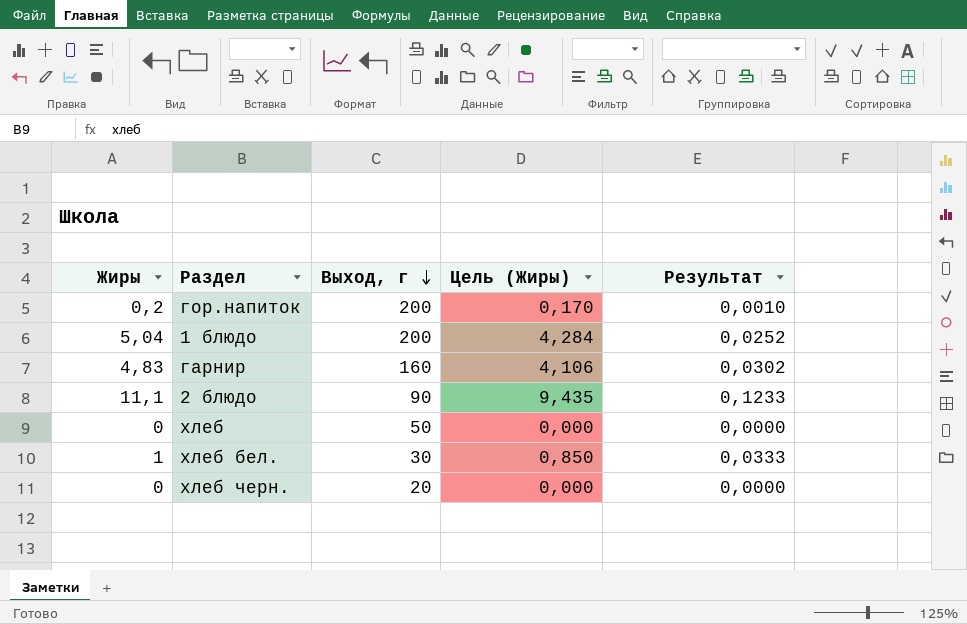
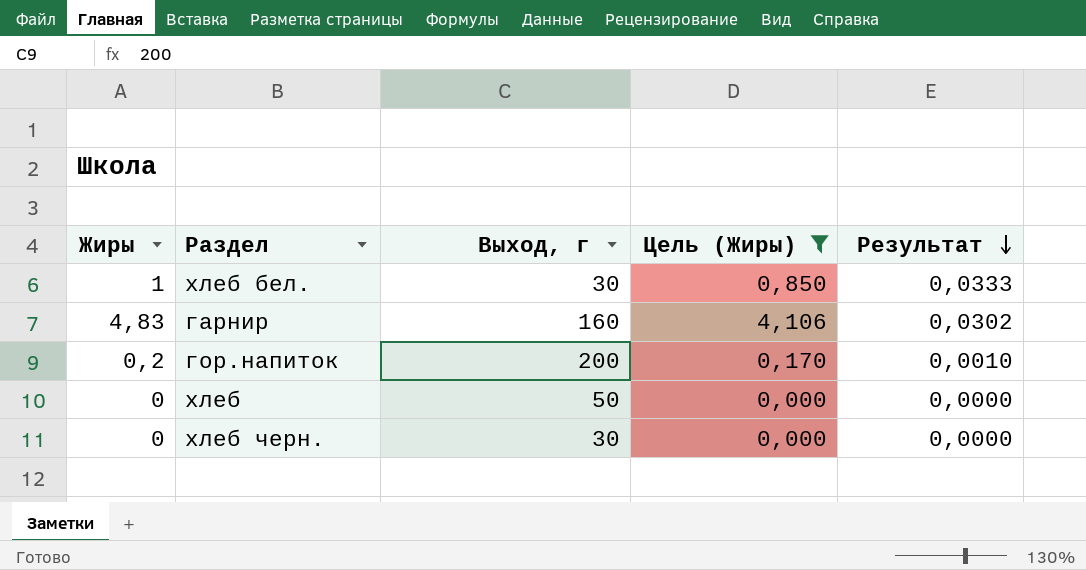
filter: none -> Цель (Жиры) <= 4,106
row order: Выход, г descending -> Результат descending
хлеб черн. | Выход, г: 20 -> 30

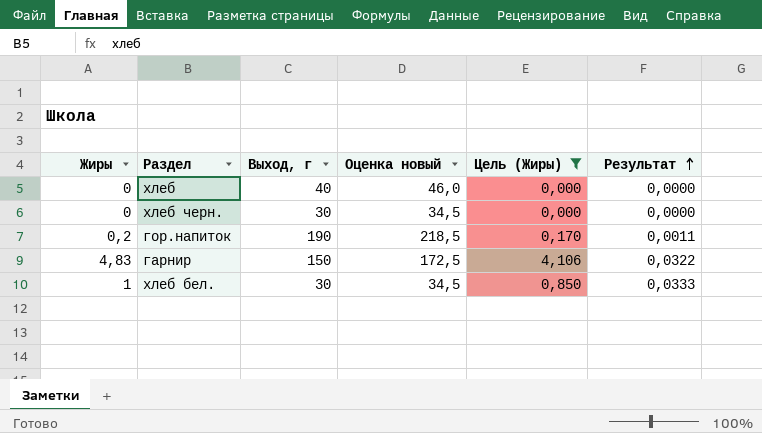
row order: Результат descending -> Результат ascending
column Оценка новый | formula: none -> [Выход, г] * 1,15
хлеб | Выход, г: 50 -> 40
гор.напиток | Выход, г: 200 -> 190
гор.напиток | Результат: 0,0010 -> 0,0011
гарнир | Выход, г: 160 -> 150
гарнир | Результат: 0,0302 -> 0,0322

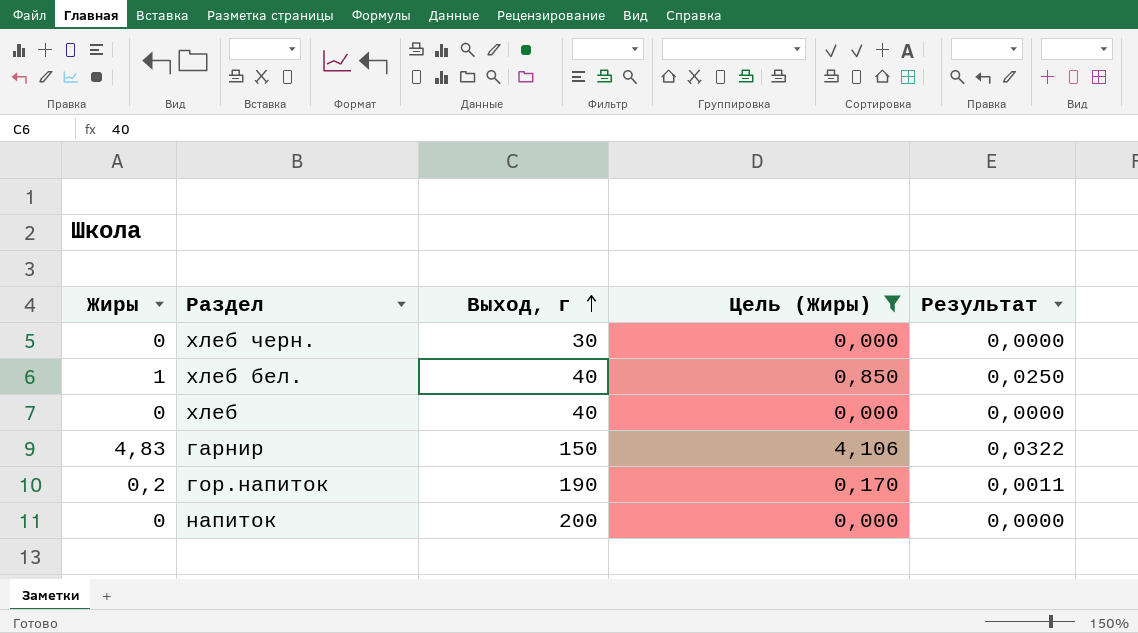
row order: Результат ascending -> Выход, г ascending
column Оценка новый | formula: [Выход, г] * 1,15 -> none
хлеб бел. | Выход, г: 30 -> 40
хлеб бел. | Результат: 0,0333 -> 0,0250
row напиток: none -> 0 | 200 | 0,000 | 0,0000

